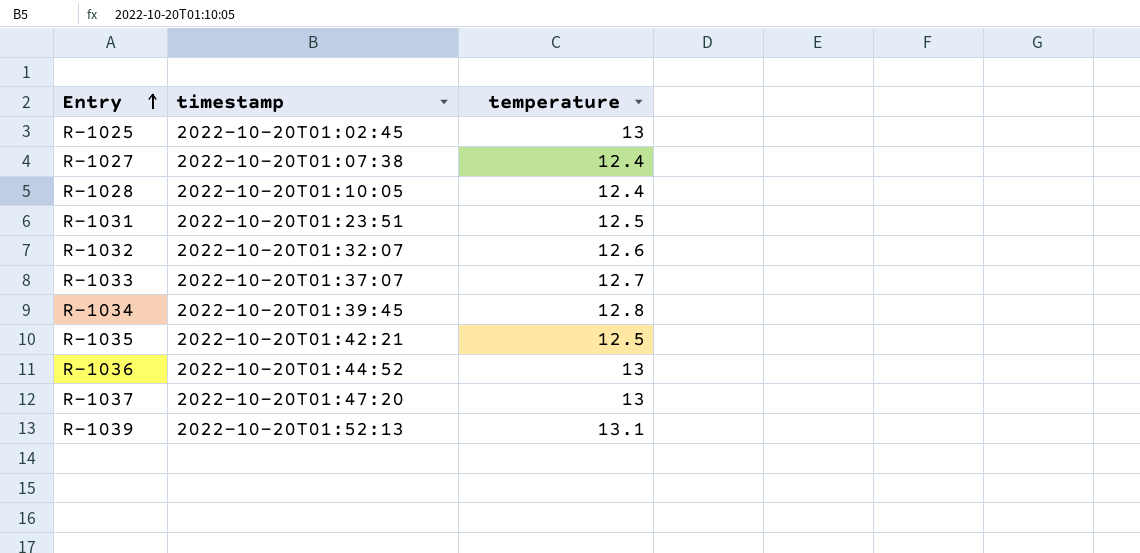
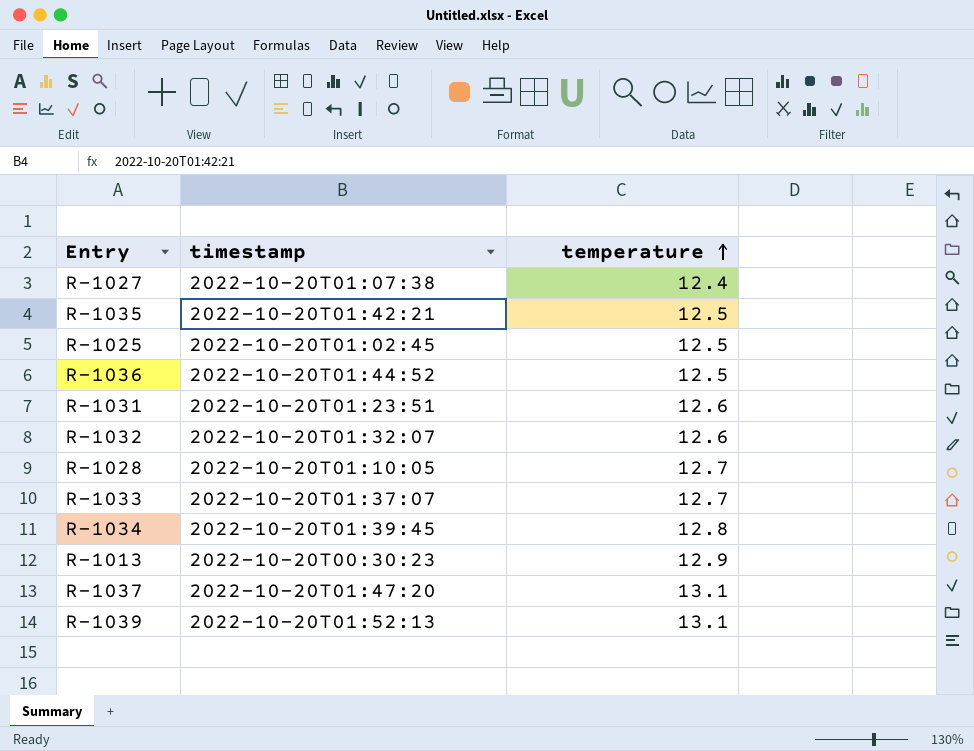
row order: Entry ascending -> temperature ascending
R-1025 | temperature: 13 -> 12.5
R-1036 | temperature: 13 -> 12.5
R-1031 | temperature: 12.5 -> 12.6
R-1028 | temperature: 12.4 -> 12.7
row R-1013: none -> 2022-10-20T00:30:23 | 12.9
R-1037 | temperature: 13 -> 13.1

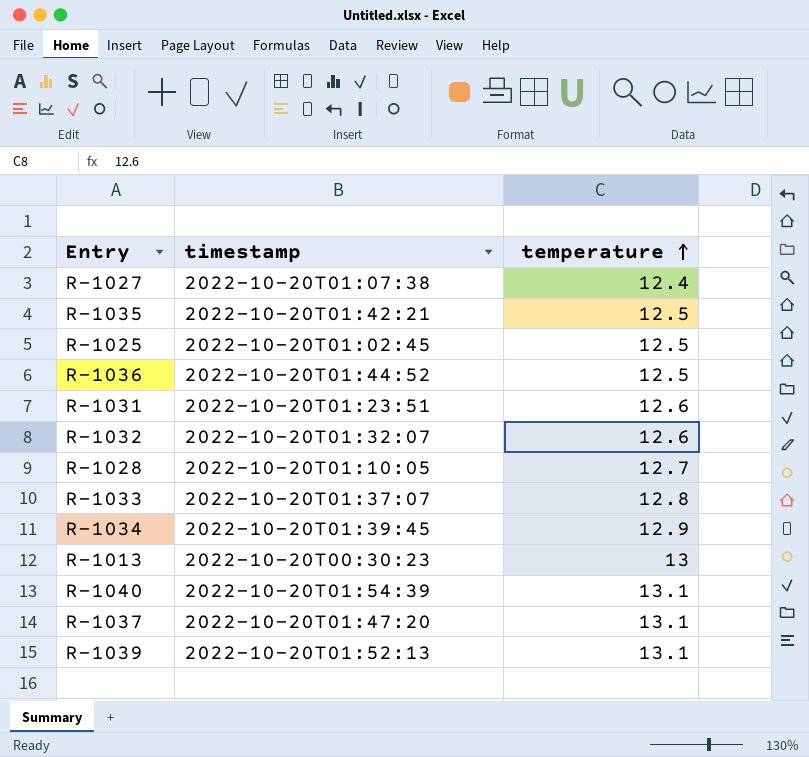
R-1033 | temperature: 12.7 -> 12.8
R-1034 | temperature: 12.8 -> 12.9
R-1013 | temperature: 12.9 -> 13
row R-1040: none -> 2022-10-20T01:54:39 | 13.1

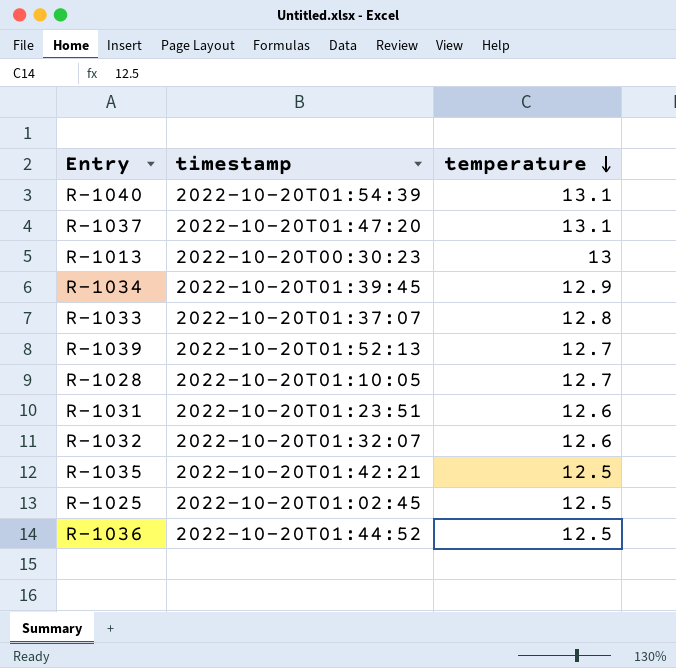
row order: temperature ascending -> temperature descending
row R-1027: 2022-10-20T01:07:38 | 12.4 -> none
R-1039 | temperature: 13.1 -> 12.7

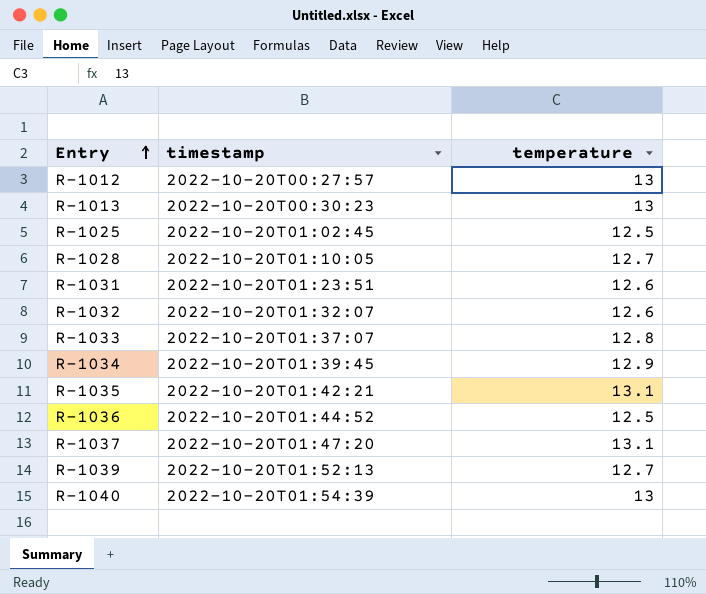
row order: temperature descending -> Entry ascending
row R-1012: none -> 2022-10-20T00:27:57 | 13
R-1035 | temperature: 12.5 -> 13.1
R-1040 | temperature: 13.1 -> 13

